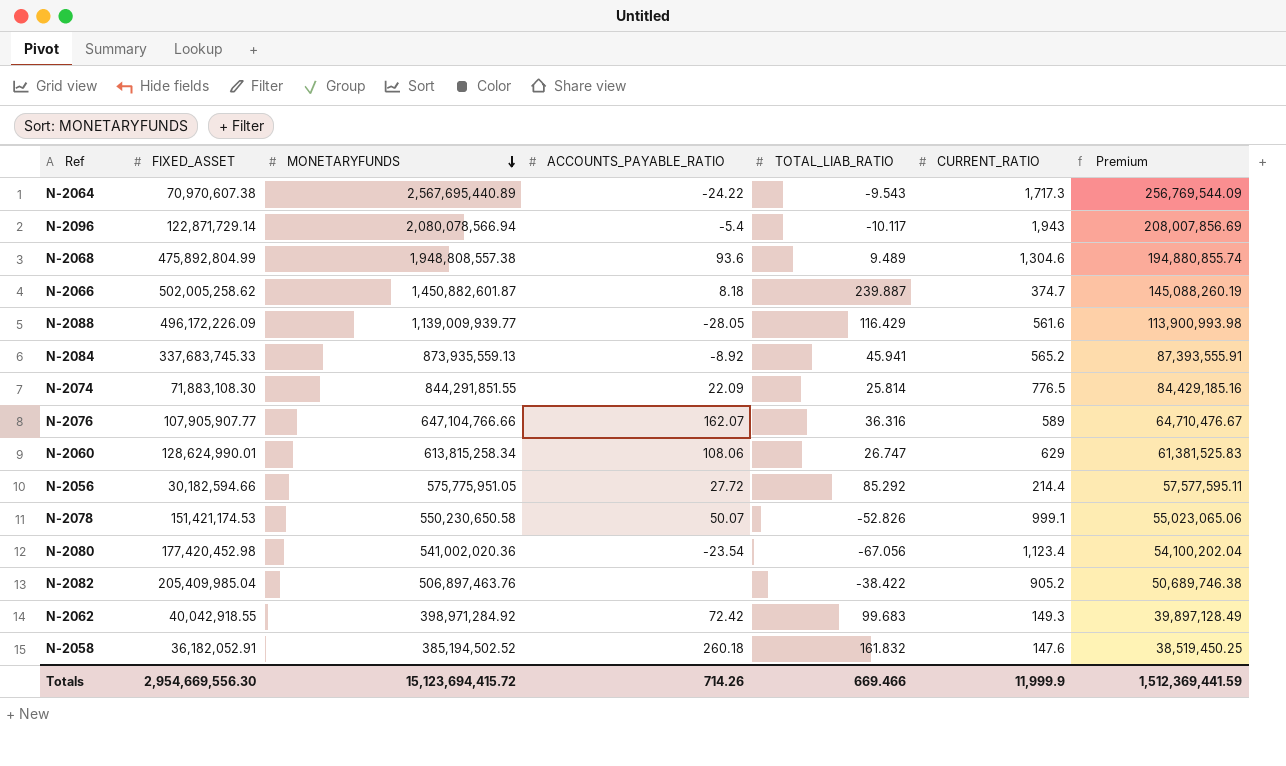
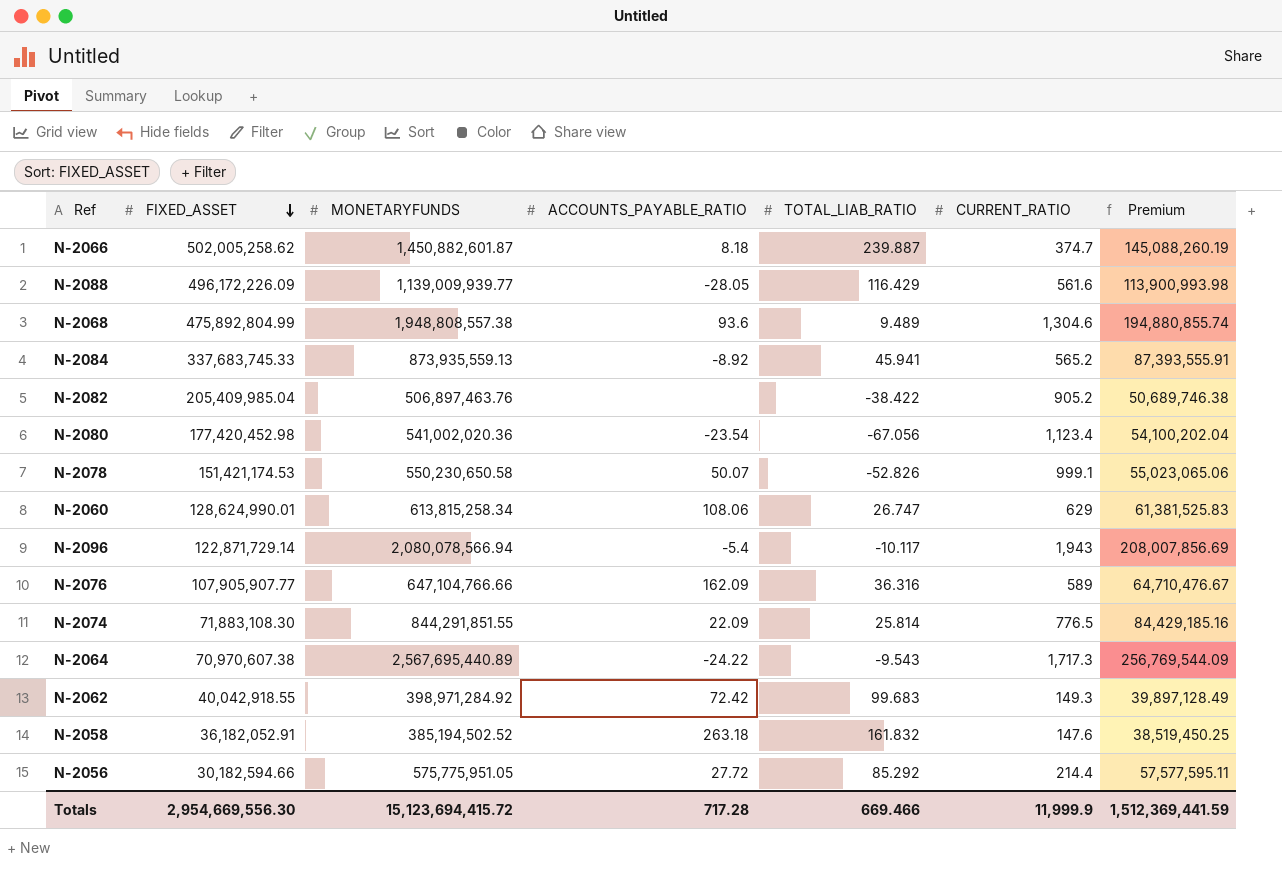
row order: MONETARYFUNDS descending -> FIXED_ASSET descending
N-2076 | ACCOUNTS_PAYABLE_RATIO: 162.07 -> 162.09
N-2058 | ACCOUNTS_PAYABLE_RATIO: 260.18 -> 263.18
Totals | ACCOUNTS_PAYABLE_RATIO: 714.26 -> 717.28

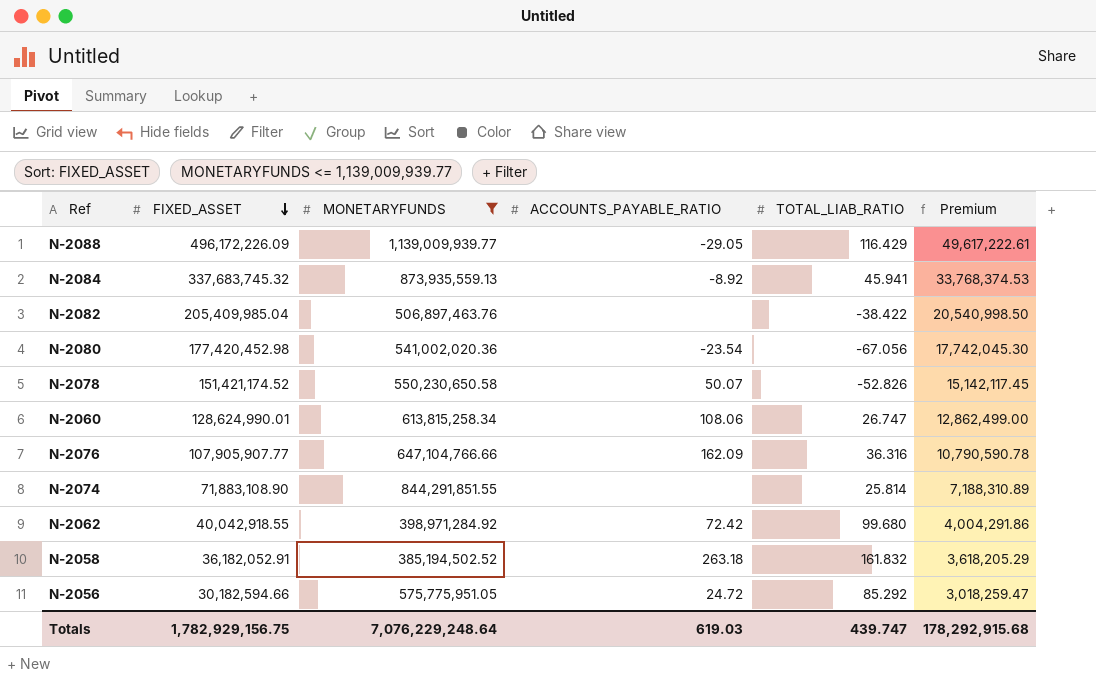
filter: none -> MONETARYFUNDS <= 1,139,009,939.77
column CURRENT_RATIO | position: 6 -> none
column Premium | formula: [MONETARYFUNDS] * 0.1 -> [FIXED_ASSET] * 0.1
N-2088 | ACCOUNTS_PAYABLE_RATIO: -28.05 -> -29.05
N-2084 | FIXED_ASSET: 337,683,745.33 -> 337,683,745.32
N-2078 | FIXED_ASSET: 151,421,174.53 -> 151,421,174.52
N-2074 | FIXED_ASSET: 71,883,108.30 -> 71,883,108.90
N-2074 | ACCOUNTS_PAYABLE_RATIO: 22.09 -> none
N-2062 | TOTAL_LIAB_RATIO: 99.683 -> 99.680
N-2056 | ACCOUNTS_PAYABLE_RATIO: 27.72 -> 24.72
Totals | FIXED_ASSET: 2,954,669,556.30 -> 1,782,929,156.75
Totals | MONETARYFUNDS: 15,123,694,415.72 -> 7,076,229,248.64
Totals | ACCOUNTS_PAYABLE_RATIO: 717.28 -> 619.03
Totals | TOTAL_LIAB_RATIO: 669.466 -> 439.747
Totals | Premium: 1,512,369,441.59 -> 178,292,915.68

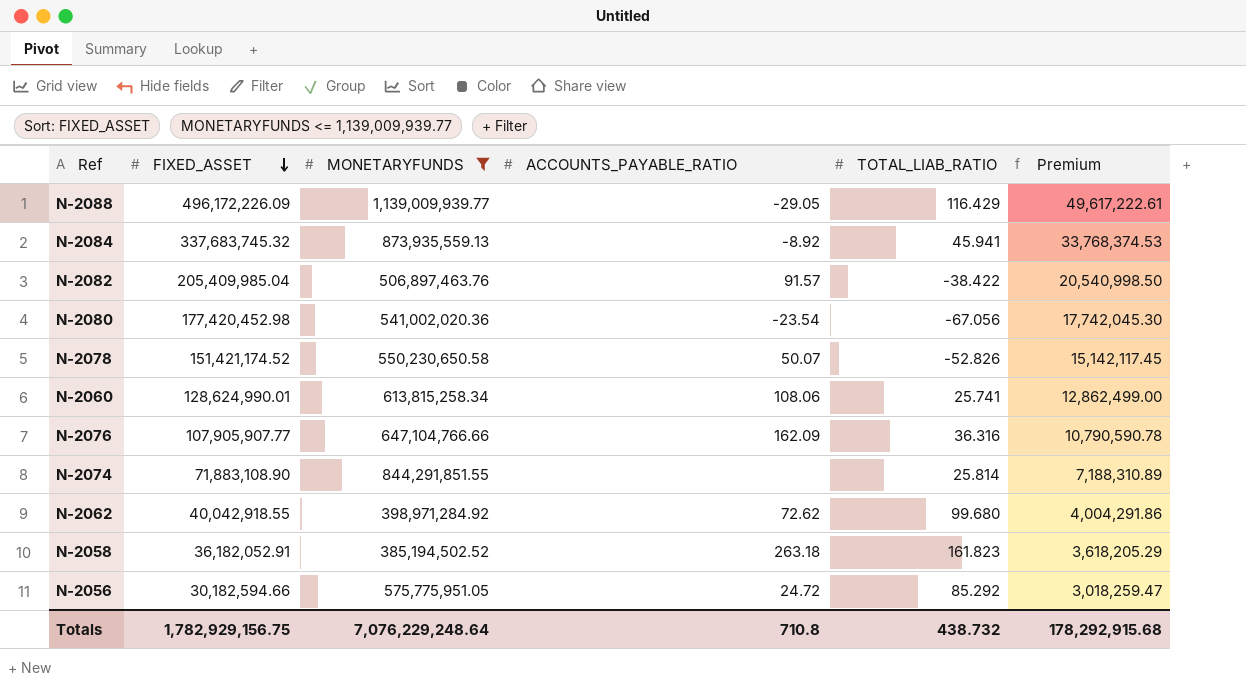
N-2082 | ACCOUNTS_PAYABLE_RATIO: none -> 91.57
N-2060 | TOTAL_LIAB_RATIO: 26.747 -> 25.741
N-2062 | ACCOUNTS_PAYABLE_RATIO: 72.42 -> 72.62
N-2058 | TOTAL_LIAB_RATIO: 161.832 -> 161.823
Totals | ACCOUNTS_PAYABLE_RATIO: 619.03 -> 710.8
Totals | TOTAL_LIAB_RATIO: 439.747 -> 438.732

